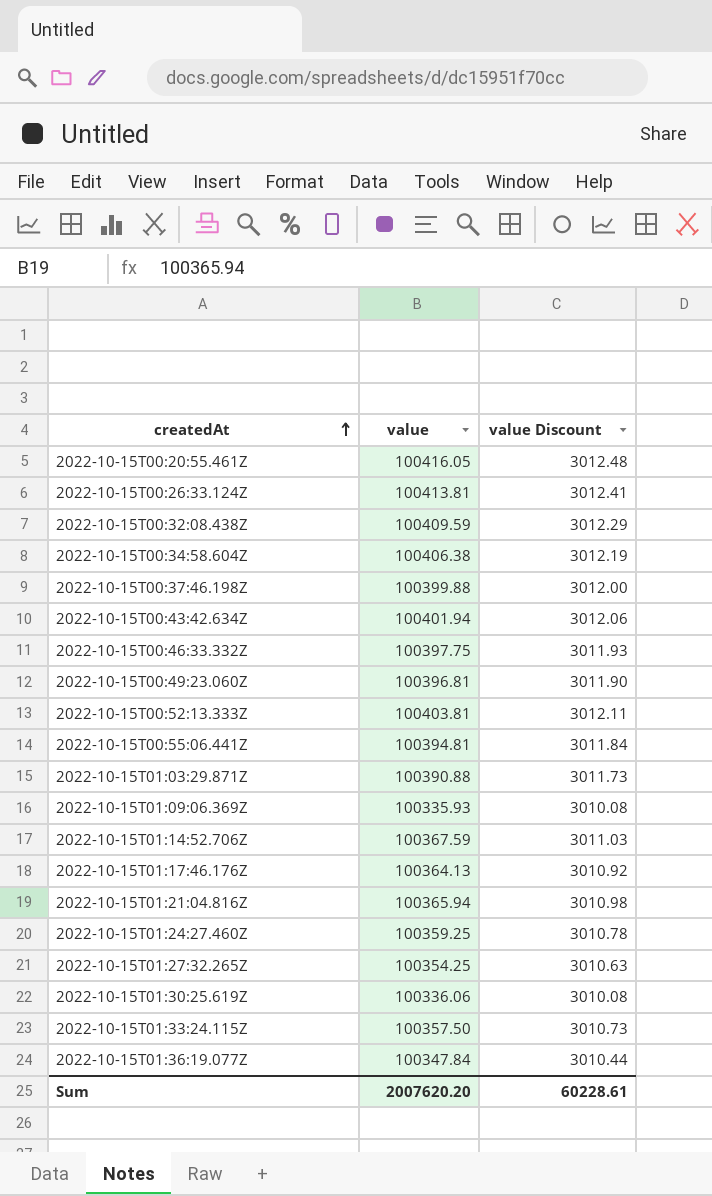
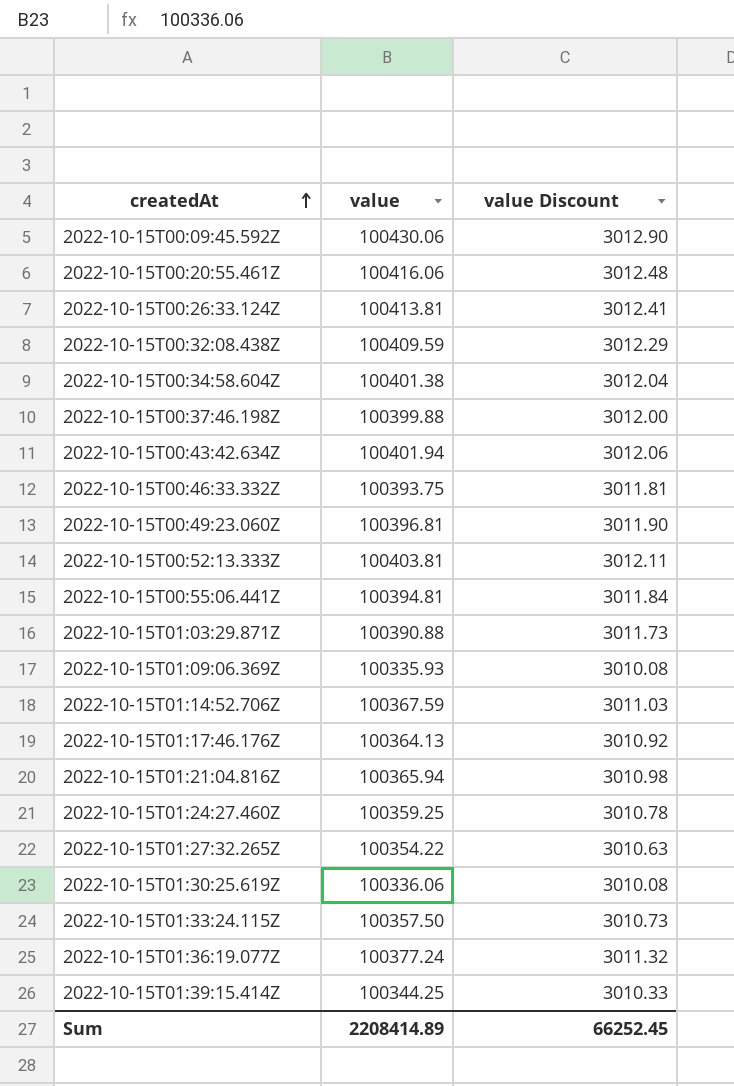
row 2022-10-15T00:09:45.592Z: none -> 100430.06 | 3012.90
2022-10-15T00:20:55.461Z | value: 100416.05 -> 100416.06
2022-10-15T00:34:58.604Z | value: 100406.38 -> 100401.38
2022-10-15T00:34:58.604Z | value Discount: 3012.19 -> 3012.04
2022-10-15T00:46:33.332Z | value: 100397.75 -> 100393.75
2022-10-15T00:46:33.332Z | value Discount: 3011.93 -> 3011.81
2022-10-15T01:27:32.265Z | value: 100354.25 -> 100354.22
2022-10-15T01:36:19.077Z | value: 100347.84 -> 100377.24
2022-10-15T01:36:19.077Z | value Discount: 3010.44 -> 3011.32
row 2022-10-15T01:39:15.414Z: none -> 100344.25 | 3010.33
Sum | value: 2007620.20 -> 2208414.89
Sum | value Discount: 60228.61 -> 66252.45

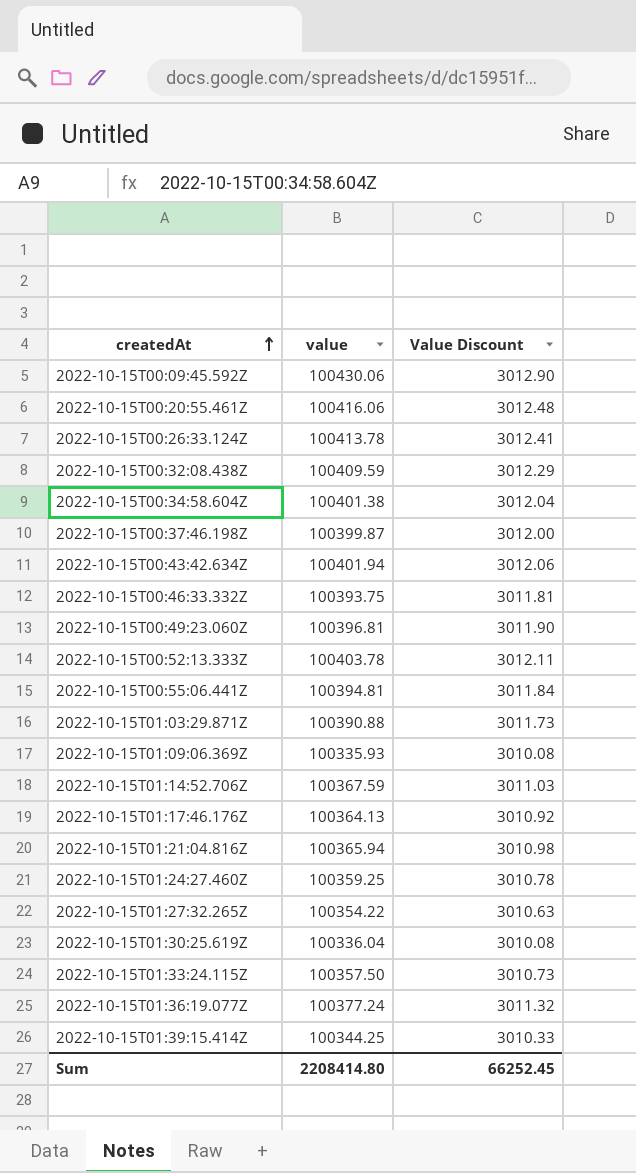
column name: value Discount -> Value Discount
2022-10-15T00:26:33.124Z | value: 100413.81 -> 100413.78
2022-10-15T00:37:46.198Z | value: 100399.88 -> 100399.87
2022-10-15T00:52:13.333Z | value: 100403.81 -> 100403.78
2022-10-15T01:30:25.619Z | value: 100336.06 -> 100336.04
Sum | value: 2208414.89 -> 2208414.80

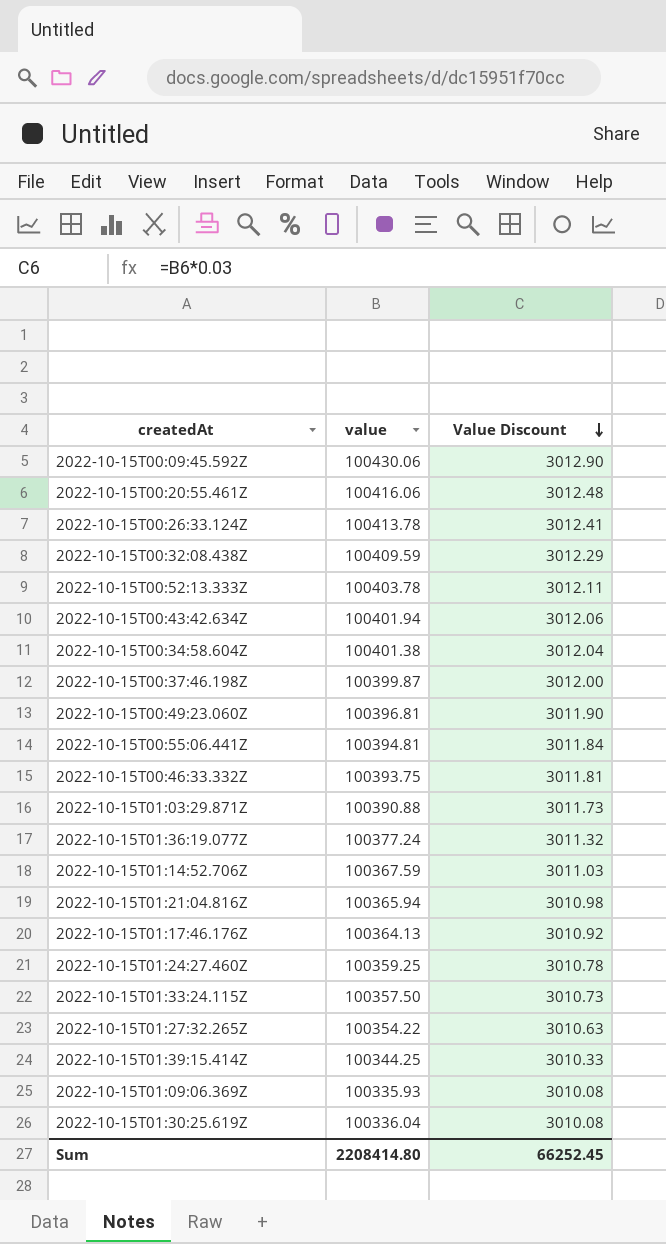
row order: createdAt ascending -> Value Discount descending

